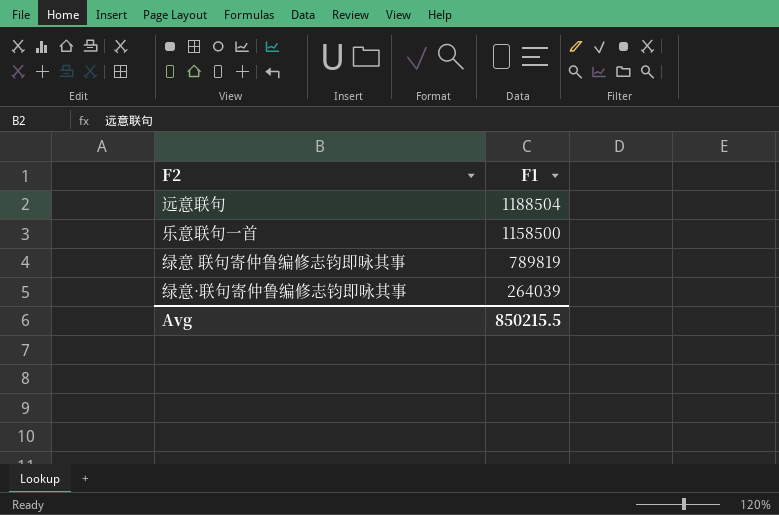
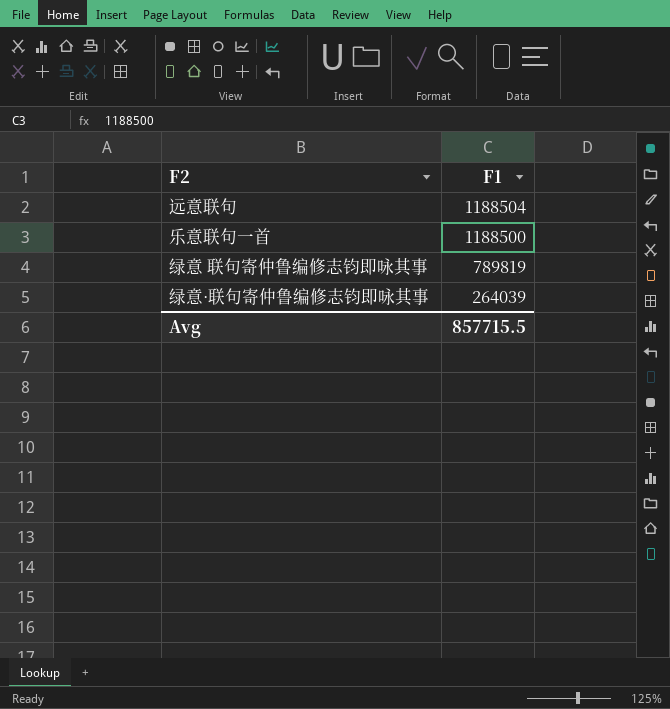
乐意联句一首 | F1: 1158500 -> 1188500
Avg | F1: 850215.5 -> 857715.5

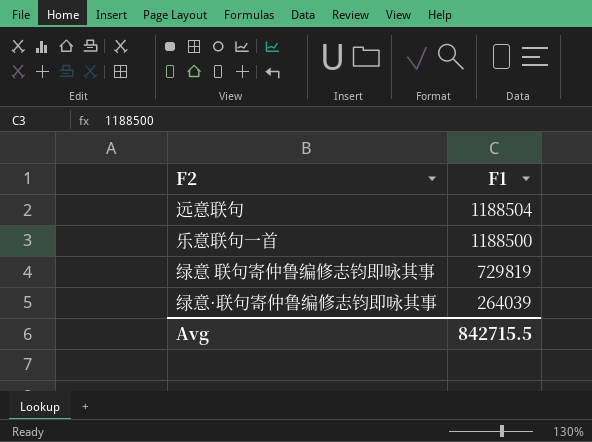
绿意 联句寄仲鲁编修志钧即咏其事 | F1: 789819 -> 729819
Avg | F1: 857715.5 -> 842715.5

